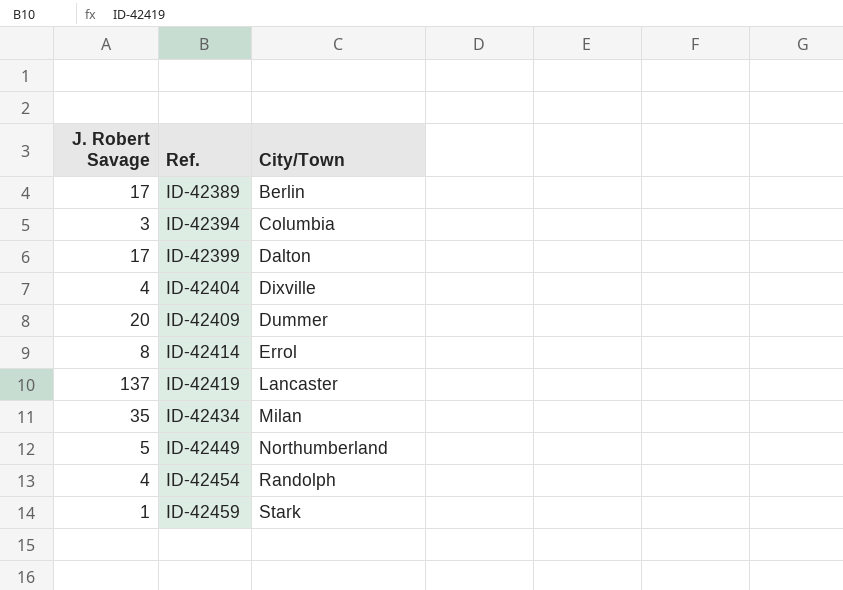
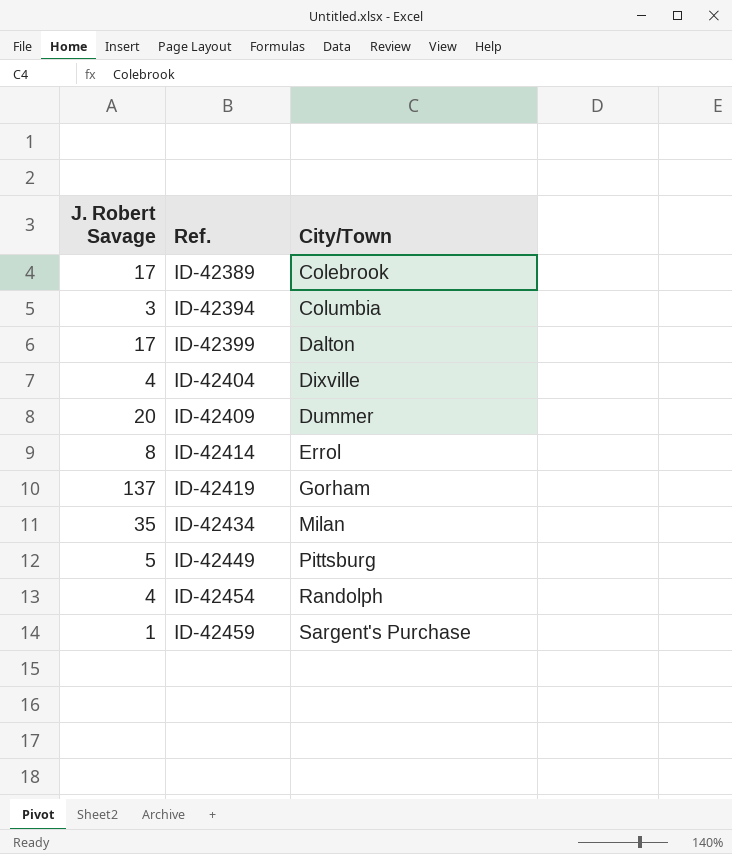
ID-42389 | City/Town: Berlin -> Colebrook
ID-42419 | City/Town: Lancaster -> Gorham
ID-42449 | City/Town: Northumberland -> Pittsburg
ID-42459 | City/Town: Stark -> Sargent's Purchase

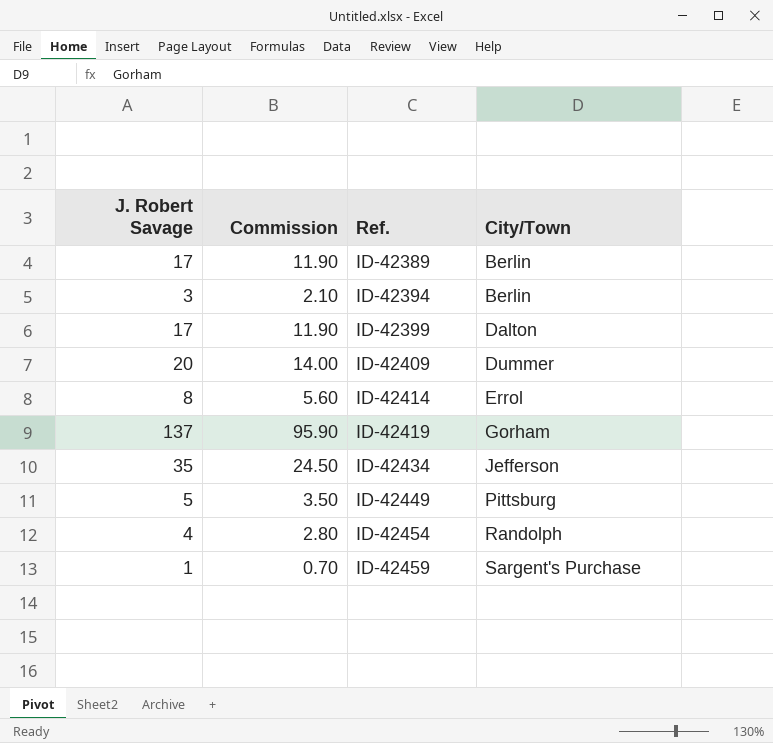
column Commission | formula: none -> [J. Robert Savage] * 0.7
row ID-42404: 4 | Dixville -> none
ID-42389 | City/Town: Colebrook -> Berlin
ID-42394 | City/Town: Columbia -> Berlin
ID-42434 | City/Town: Milan -> Jefferson

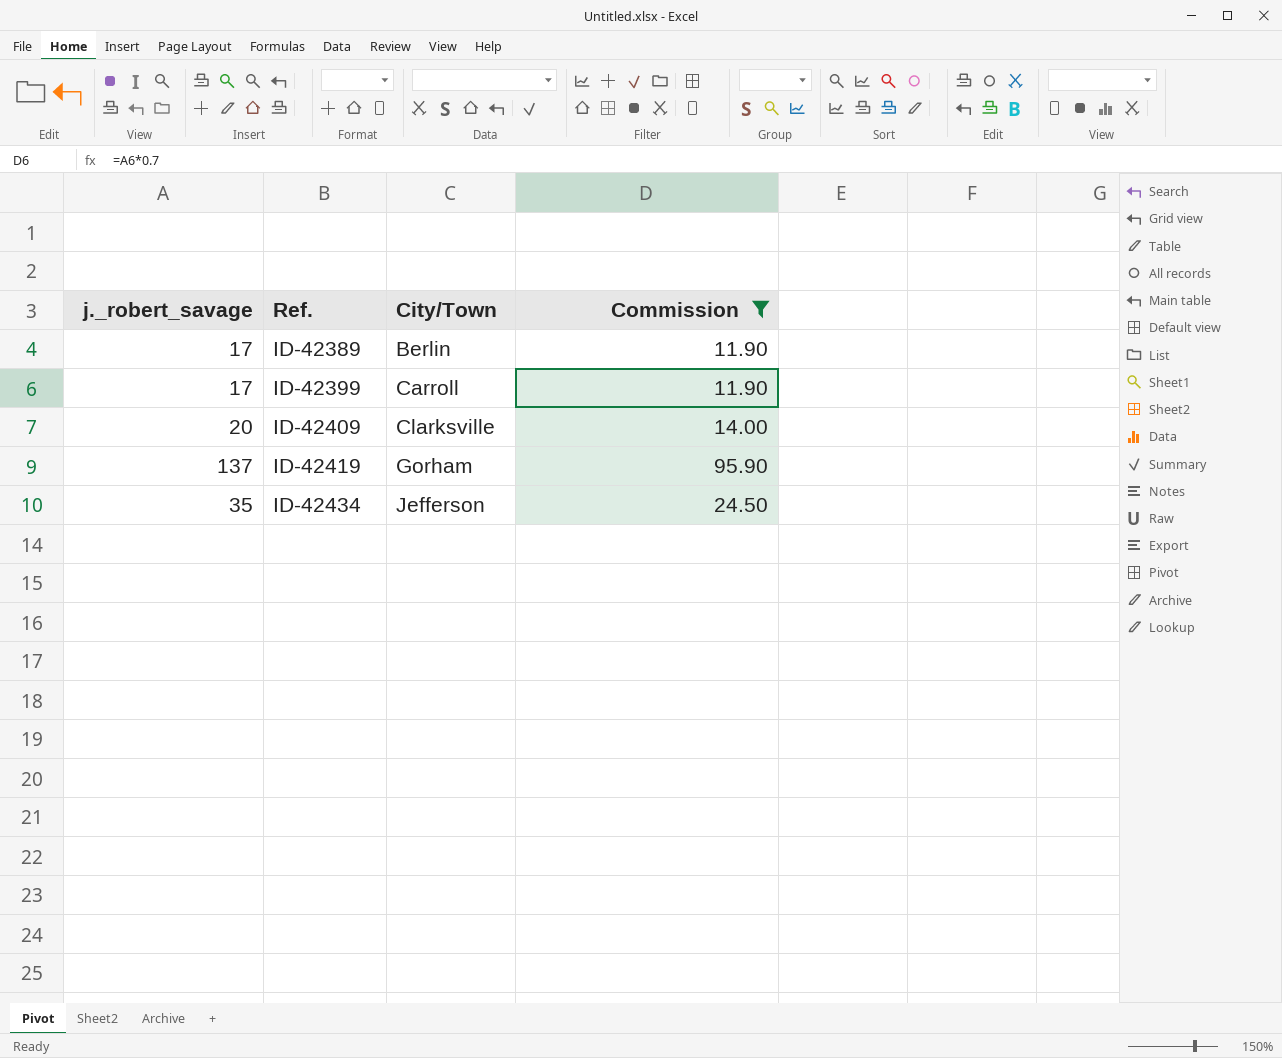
filter: none -> Commission >= 11.90
column name: J. Robert Savage -> j._robert_savage
column Commission | position: 2 -> 4
ID-42399 | City/Town: Dalton -> Carroll
ID-42409 | City/Town: Dummer -> Clarksville

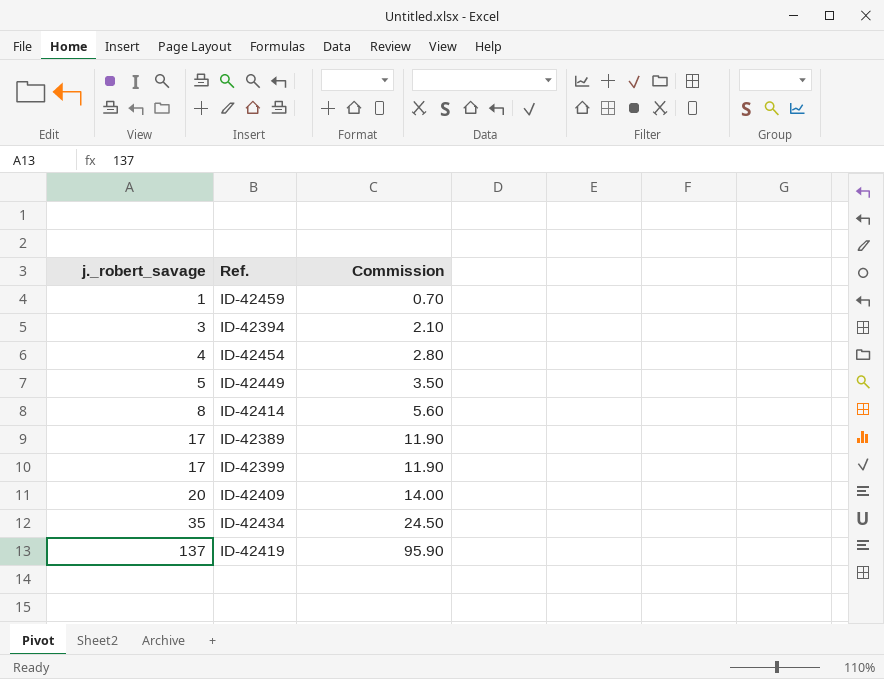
filter: Commission >= 11.90 -> none
row order: Ref. ascending -> j._robert_savage ascending
column City/Town | position: 3 -> none

